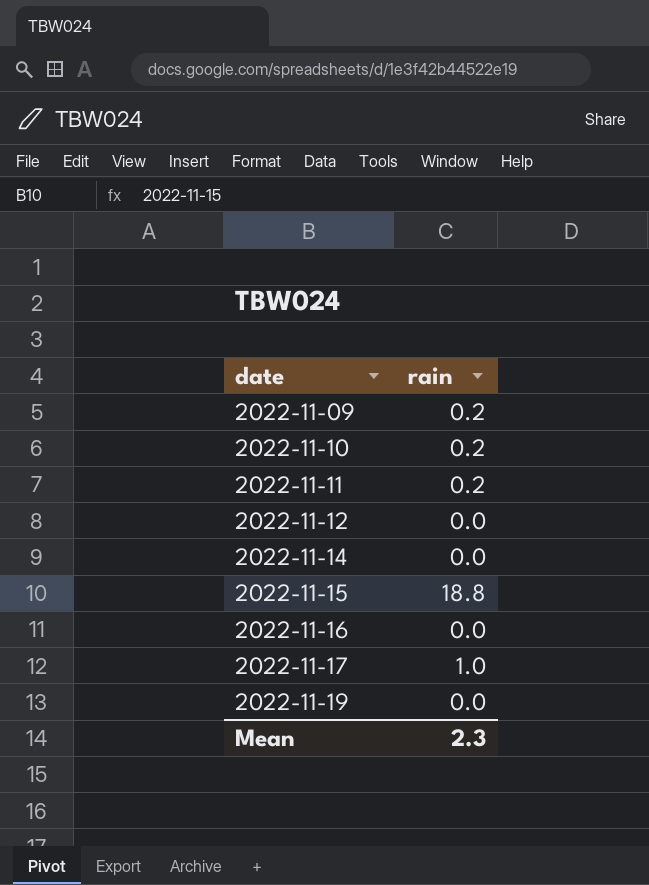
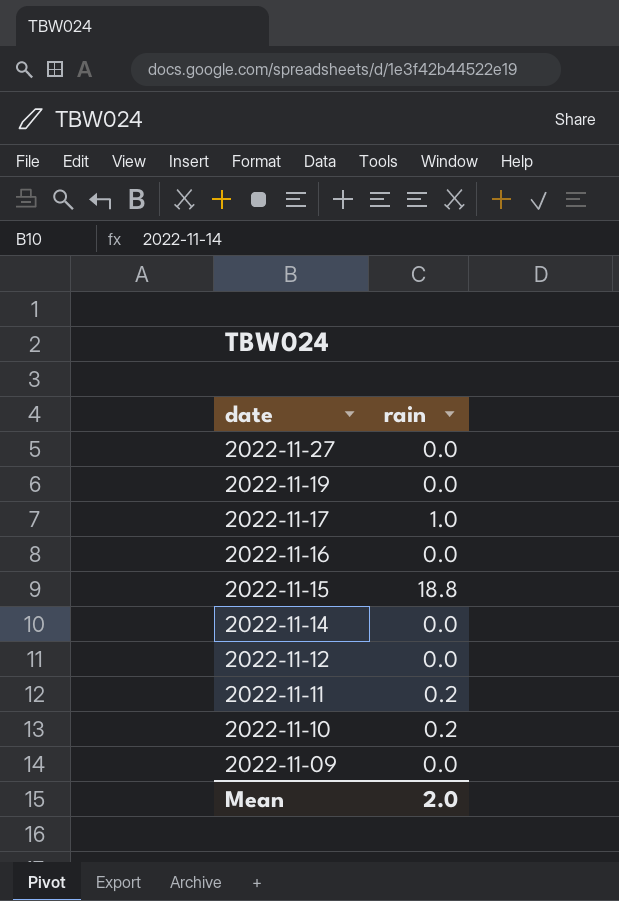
row order: date ascending -> date descending
row 2022-11-27: none -> 0.0
2022-11-09 | rain: 0.2 -> 0.0
Mean | rain: 2.3 -> 2.0

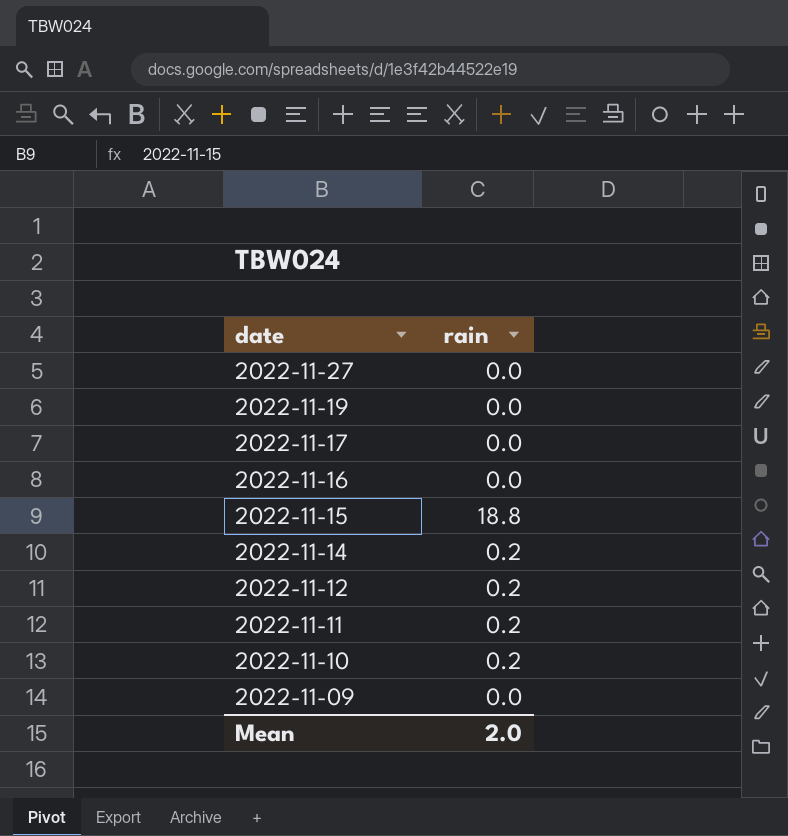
2022-11-17 | rain: 1.0 -> 0.0
2022-11-14 | rain: 0.0 -> 0.2
2022-11-12 | rain: 0.0 -> 0.2

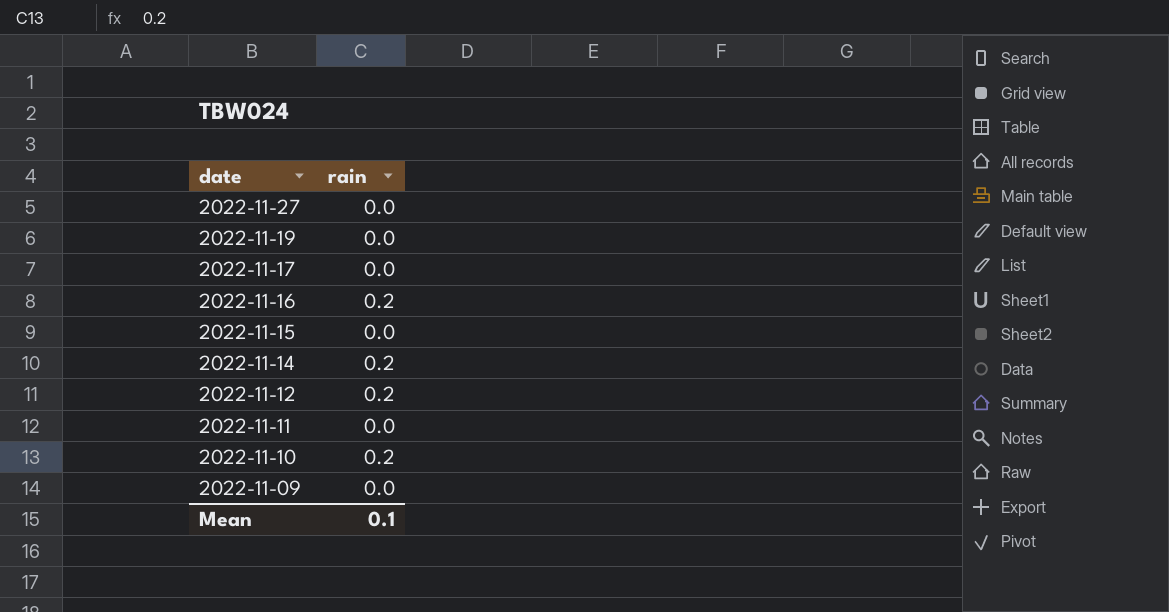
2022-11-16 | rain: 0.0 -> 0.2
2022-11-15 | rain: 18.8 -> 0.0
2022-11-11 | rain: 0.2 -> 0.0
Mean | rain: 2.0 -> 0.1

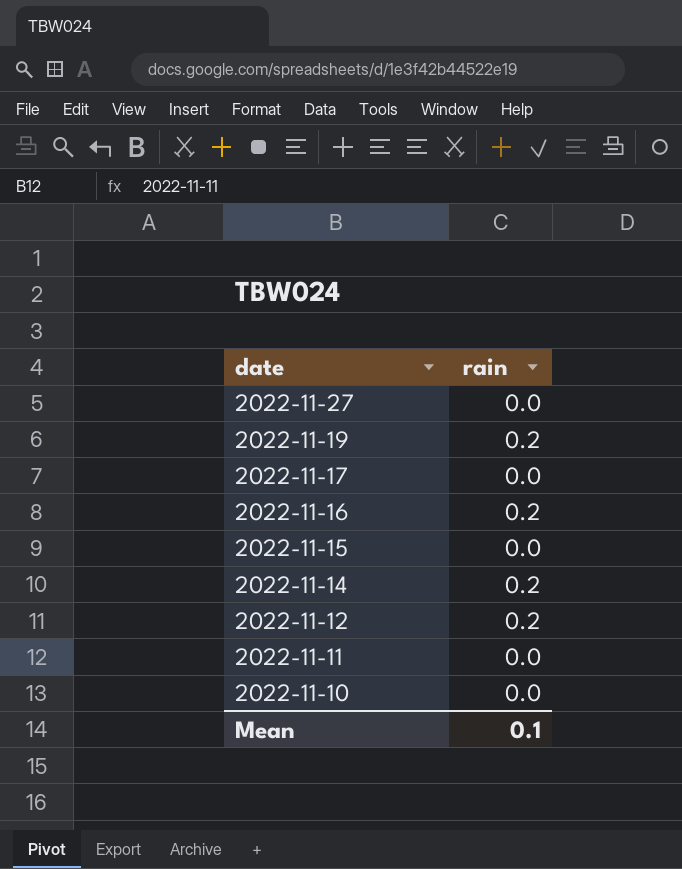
row 2022-11-09: 0.0 -> none
2022-11-19 | rain: 0.0 -> 0.2
2022-11-10 | rain: 0.2 -> 0.0

